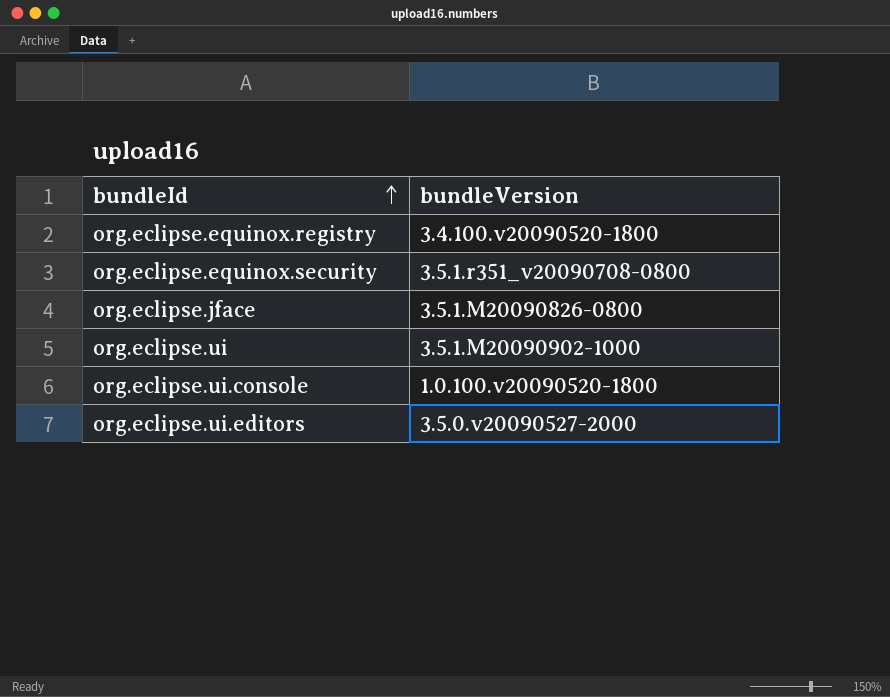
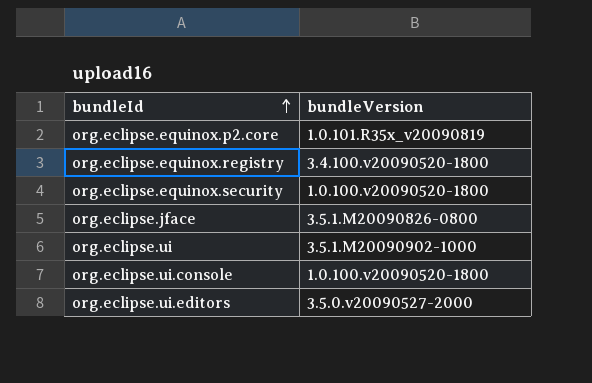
row org.eclipse.equinox.p2.core: none -> 1.0.101.R35x_v20090819
org.eclipse.equinox.security | bundleVersion: 3.5.1.r351_v20090708-0800 -> 1.0.100.v20090520-1800

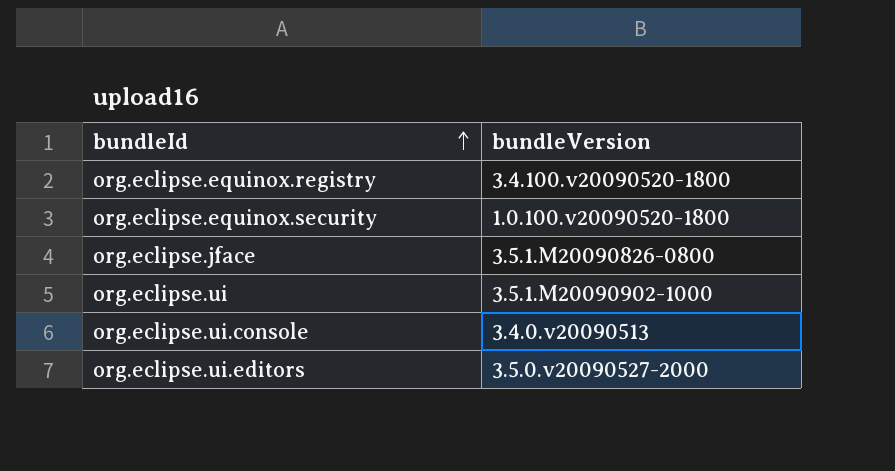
row org.eclipse.equinox.p2.core: 1.0.101.R35x_v20090819 -> none
org.eclipse.ui.console | bundleVersion: 1.0.100.v20090520-1800 -> 3.4.0.v20090513

